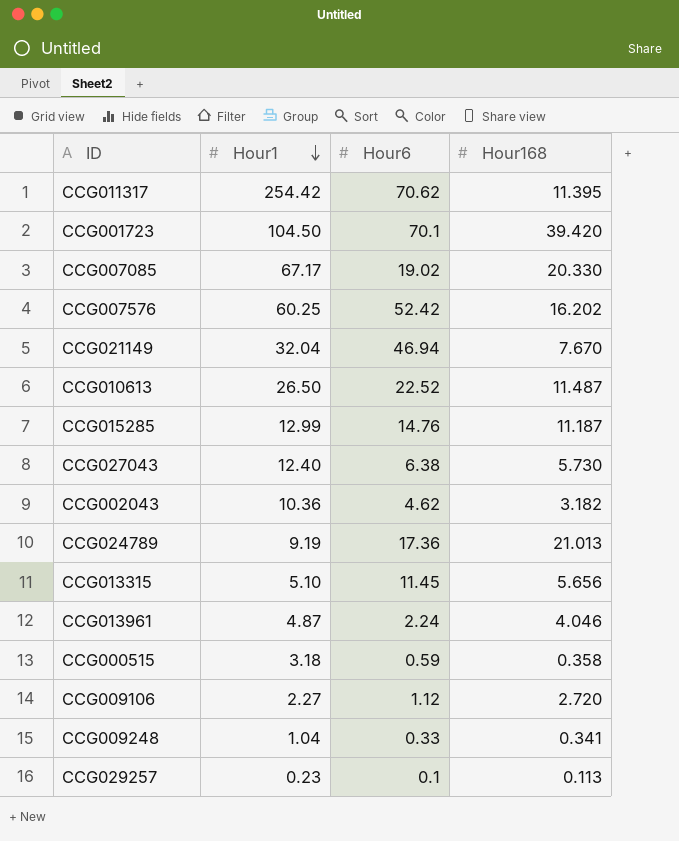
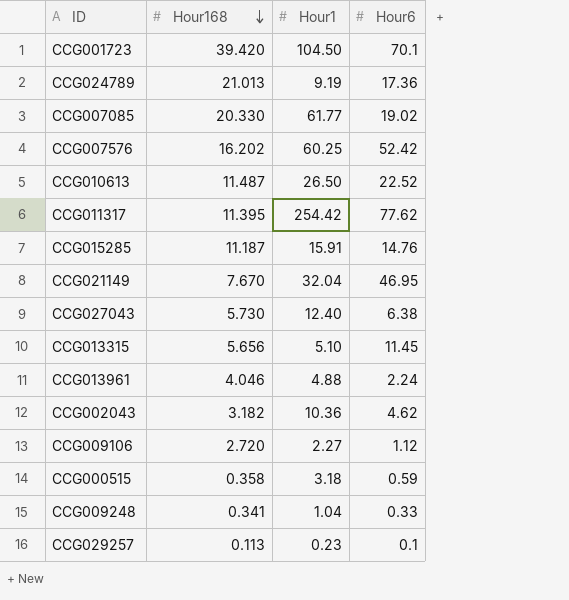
row order: Hour1 descending -> Hour168 descending
column Hour168 | position: 4 -> 2
CCG007085 | Hour1: 67.17 -> 61.77
CCG011317 | Hour6: 70.62 -> 77.62
CCG015285 | Hour1: 12.99 -> 15.91
CCG021149 | Hour6: 46.94 -> 46.95
CCG013961 | Hour1: 4.87 -> 4.88

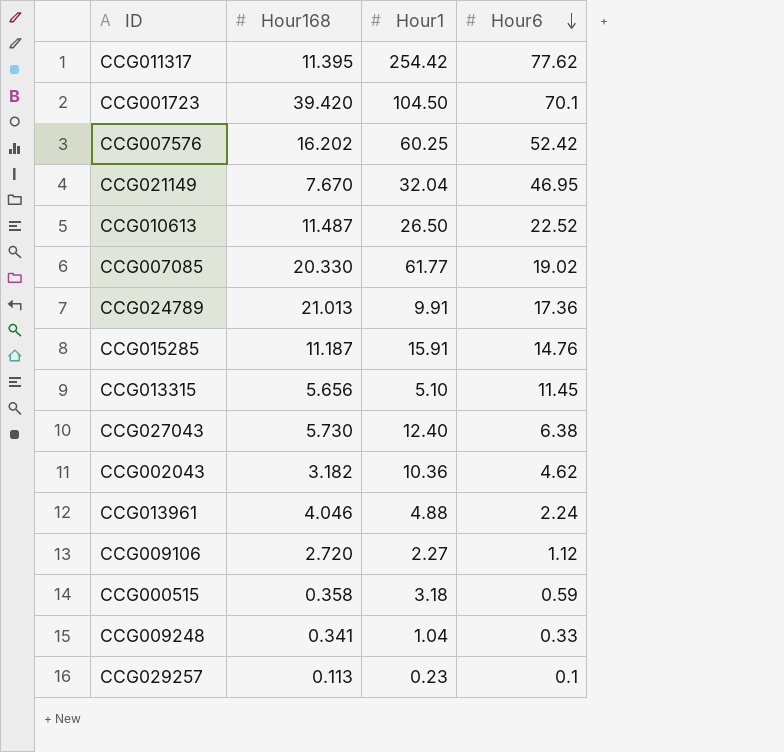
row order: Hour168 descending -> Hour6 descending
CCG024789 | Hour1: 9.19 -> 9.91

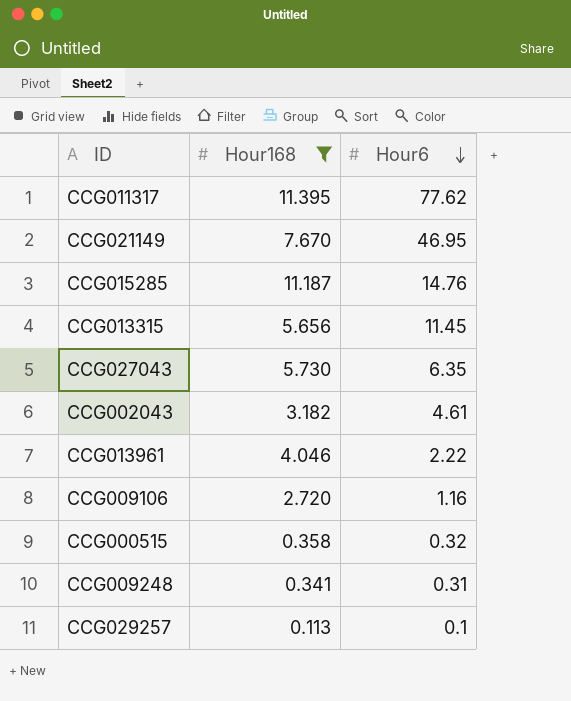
filter: none -> Hour168 <= 11.395
column Hour1 | position: 3 -> none
CCG027043 | Hour6: 6.38 -> 6.35
CCG002043 | Hour6: 4.62 -> 4.61
CCG013961 | Hour6: 2.24 -> 2.22
CCG009106 | Hour6: 1.12 -> 1.16
CCG000515 | Hour6: 0.59 -> 0.32
CCG009248 | Hour6: 0.33 -> 0.31

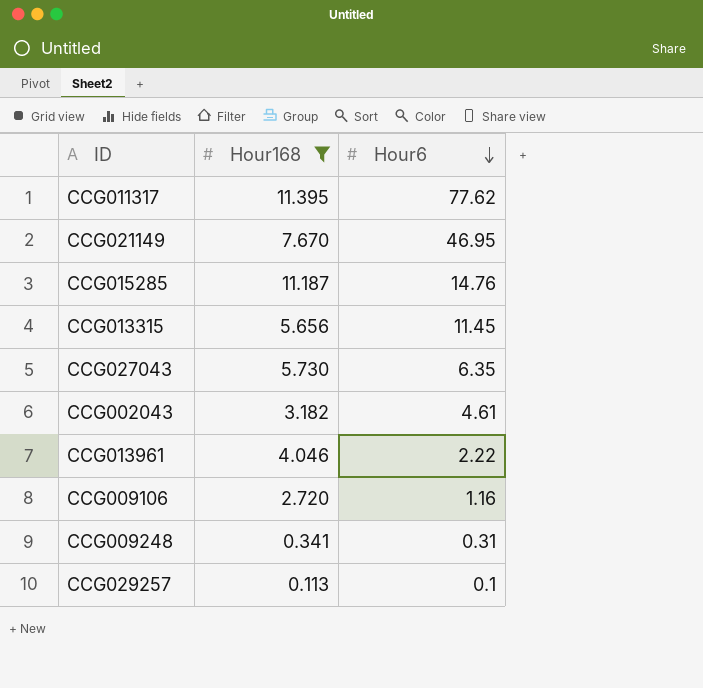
row CCG000515: 0.358 | 0.32 -> none

